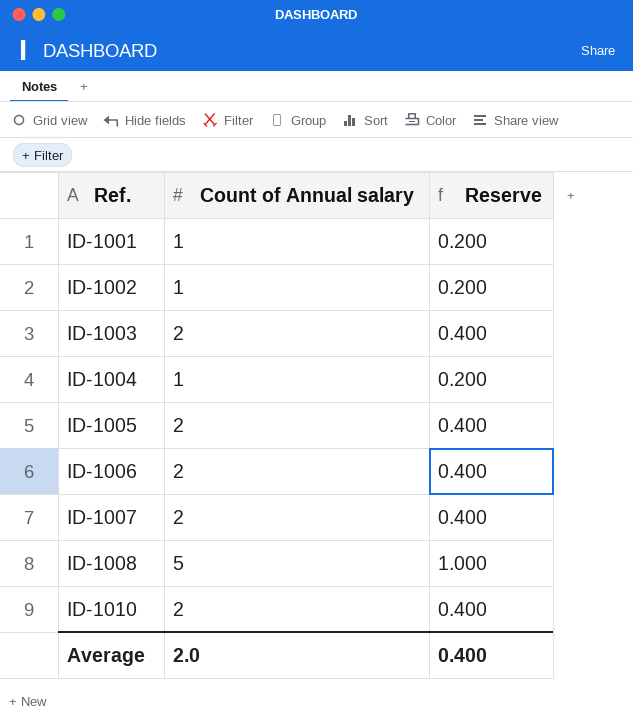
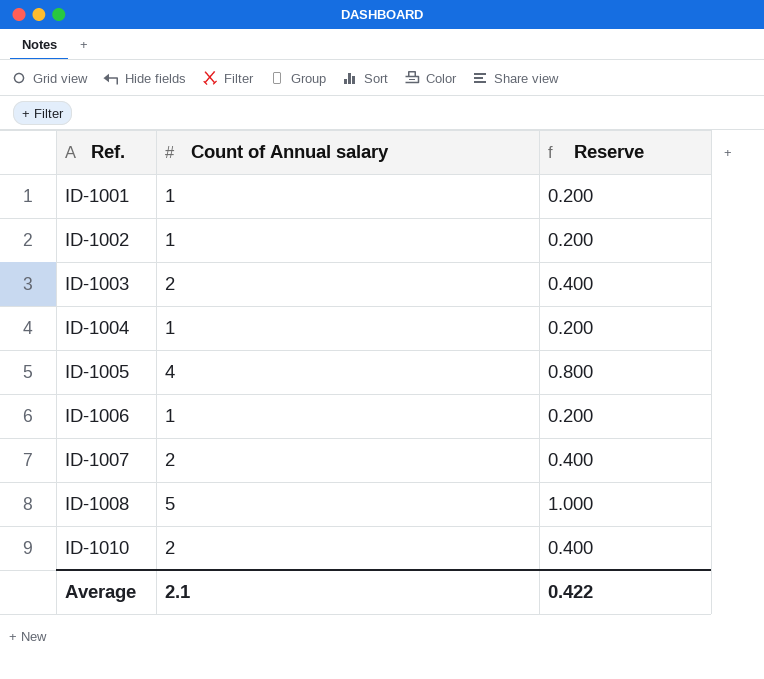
ID-1005 | Count of Annual salary: 2 -> 4
ID-1005 | Reserve: 0.400 -> 0.800
ID-1006 | Count of Annual salary: 2 -> 1
ID-1006 | Reserve: 0.400 -> 0.200
Average | Count of Annual salary: 2.0 -> 2.1
Average | Reserve: 0.400 -> 0.422

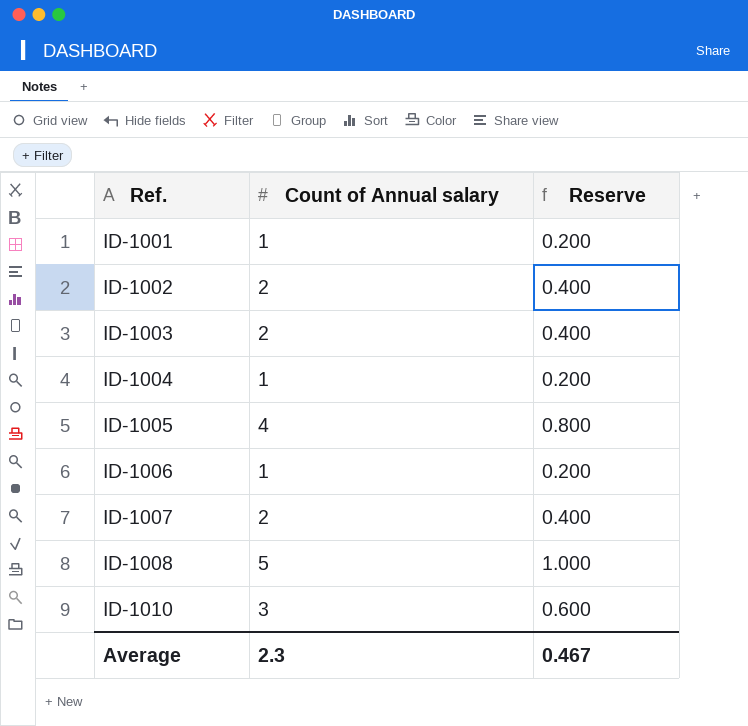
ID-1002 | Count of Annual salary: 1 -> 2
ID-1002 | Reserve: 0.200 -> 0.400
ID-1010 | Count of Annual salary: 2 -> 3
ID-1010 | Reserve: 0.400 -> 0.600
Average | Count of Annual salary: 2.1 -> 2.3
Average | Reserve: 0.422 -> 0.467

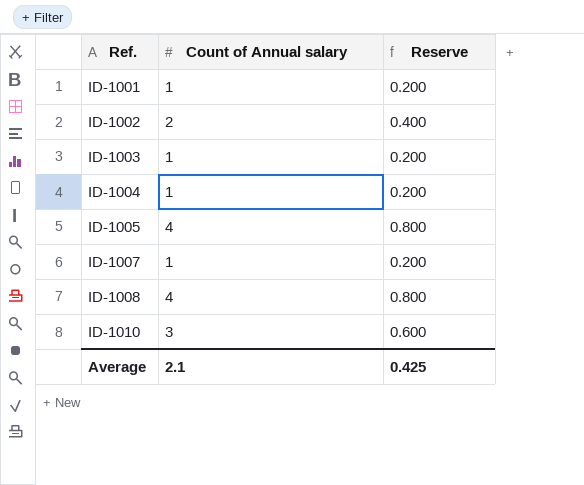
row ID-1006: 1 | 0.200 -> none
ID-1003 | Count of Annual salary: 2 -> 1
ID-1003 | Reserve: 0.400 -> 0.200
ID-1007 | Count of Annual salary: 2 -> 1
ID-1007 | Reserve: 0.400 -> 0.200
ID-1008 | Count of Annual salary: 5 -> 4
ID-1008 | Reserve: 1.000 -> 0.800
Average | Count of Annual salary: 2.3 -> 2.1
Average | Reserve: 0.467 -> 0.425

